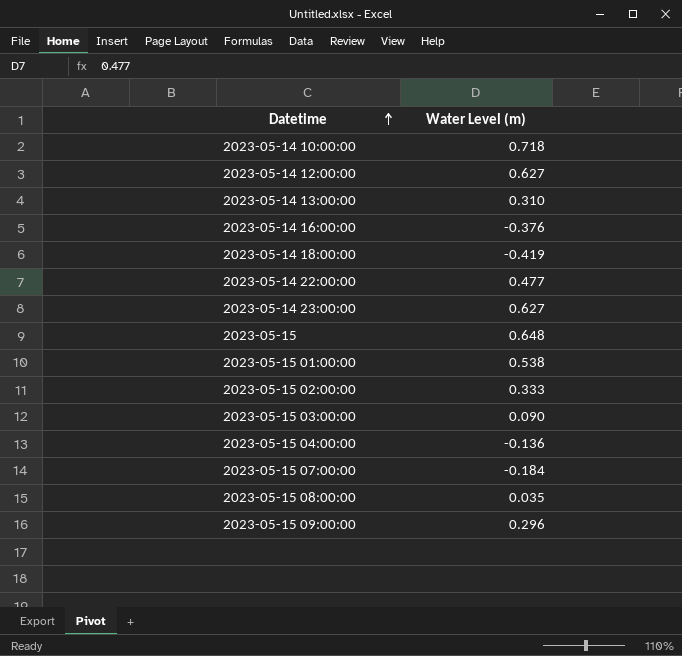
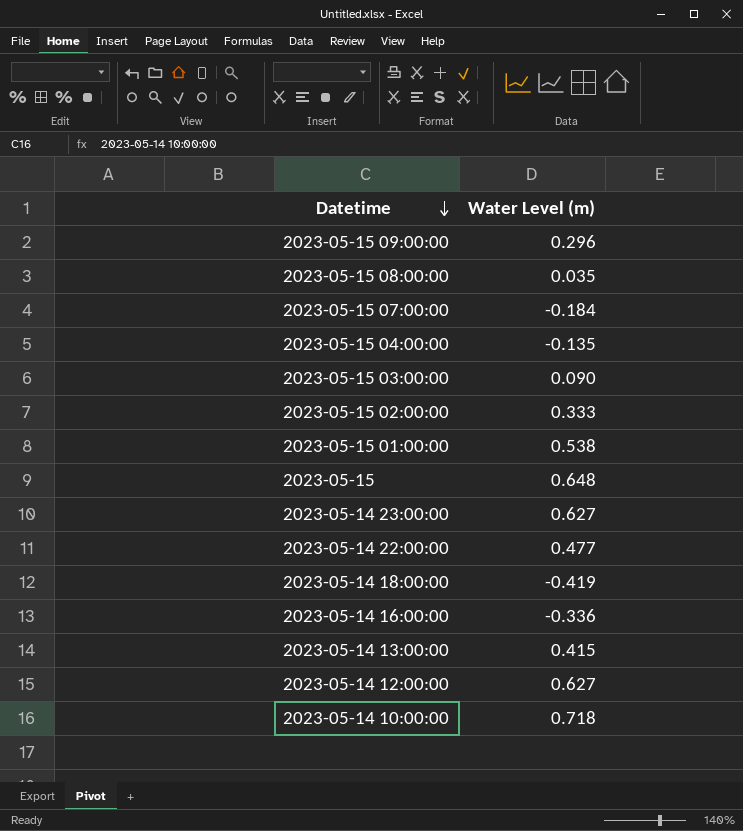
row order: Datetime ascending -> Datetime descending
2023-05-15 04:00:00 | Water Level (m): -0.136 -> -0.135
2023-05-14 16:00:00 | Water Level (m): -0.376 -> -0.336
2023-05-14 13:00:00 | Water Level (m): 0.310 -> 0.415

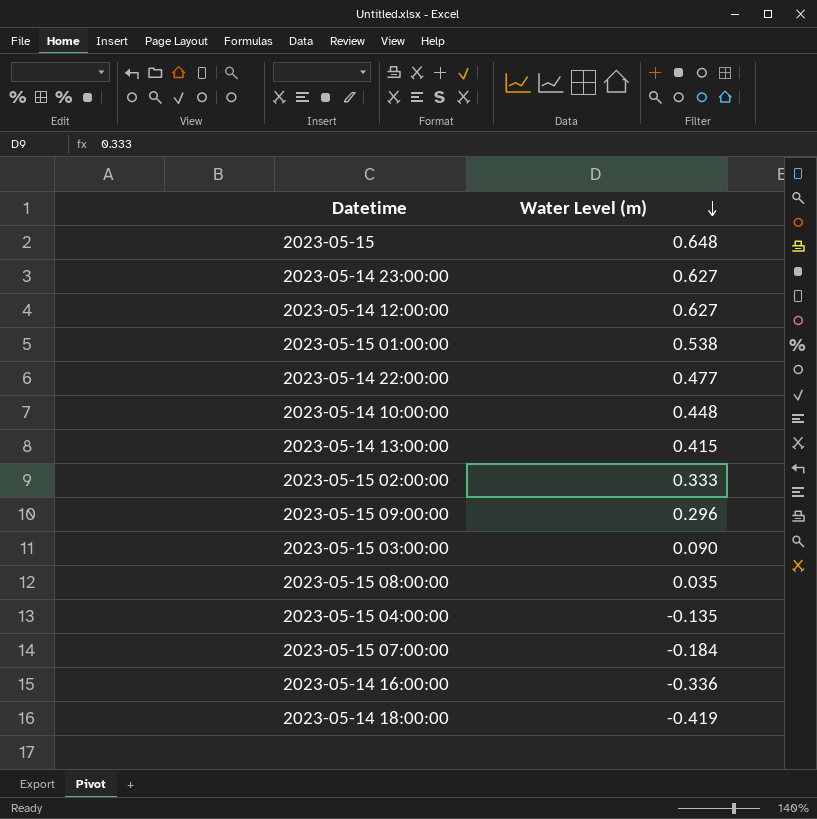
row order: Datetime descending -> Water Level (m) descending
2023-05-14 10:00:00 | Water Level (m): 0.718 -> 0.448

